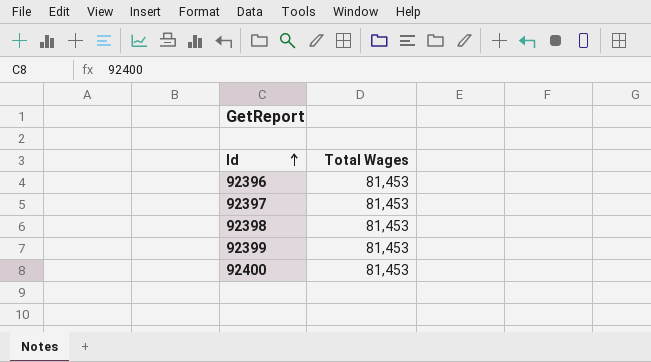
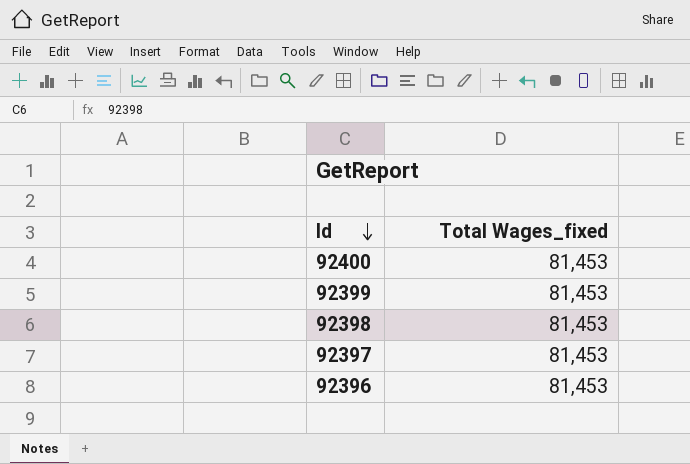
row order: Id ascending -> Id descending
column name: Total Wages -> Total Wages_fixed

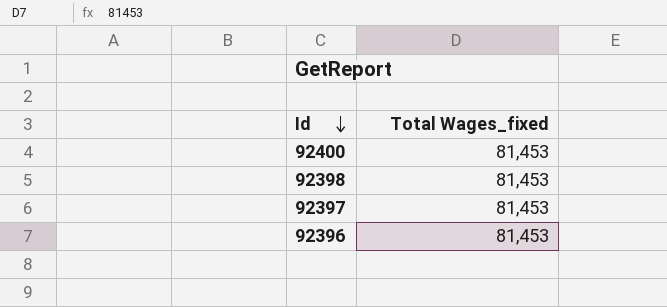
row 92399: 81,453 -> none

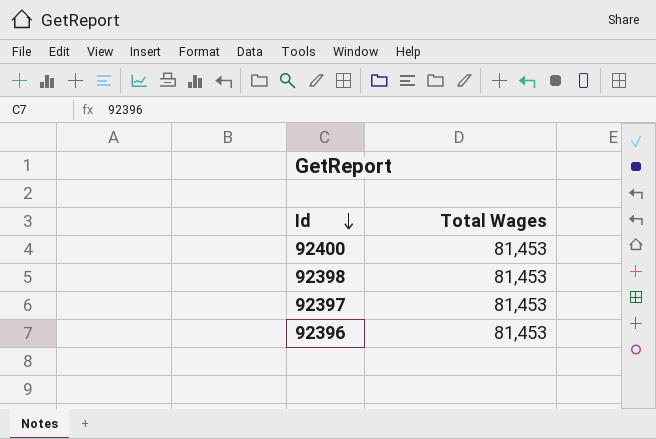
column name: Total Wages_fixed -> Total Wages

